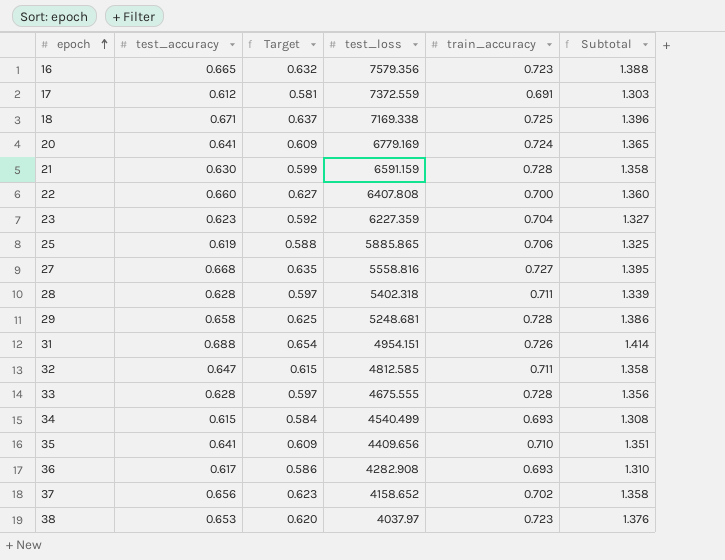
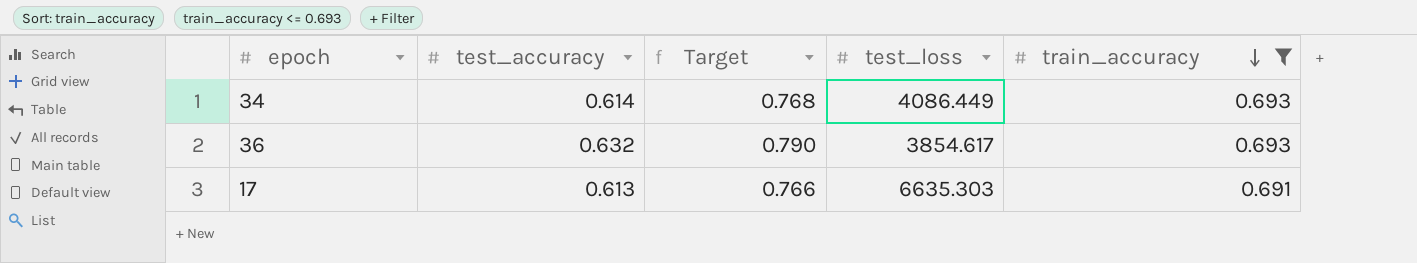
filter: none -> train_accuracy <= 0.693
row order: epoch ascending -> train_accuracy descending
column Subtotal | formula: [test_accuracy] + [train_accuracy] -> none
column Target | formula: [test_accuracy] * 0.95 -> [test_accuracy] * 1.25
34 | test_accuracy: 0.615 -> 0.614
34 | test_loss: 4540.499 -> 4086.449
36 | test_accuracy: 0.617 -> 0.632
36 | test_loss: 4282.908 -> 3854.617
17 | test_accuracy: 0.612 -> 0.613
17 | test_loss: 7372.559 -> 6635.303

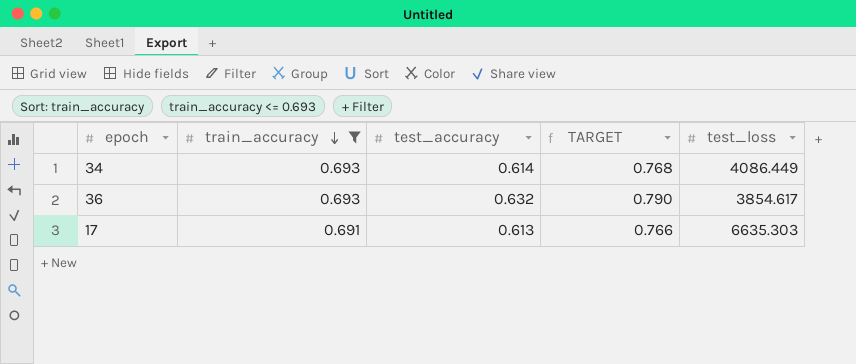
column train_accuracy | position: 5 -> 2
column name: Target -> TARGET

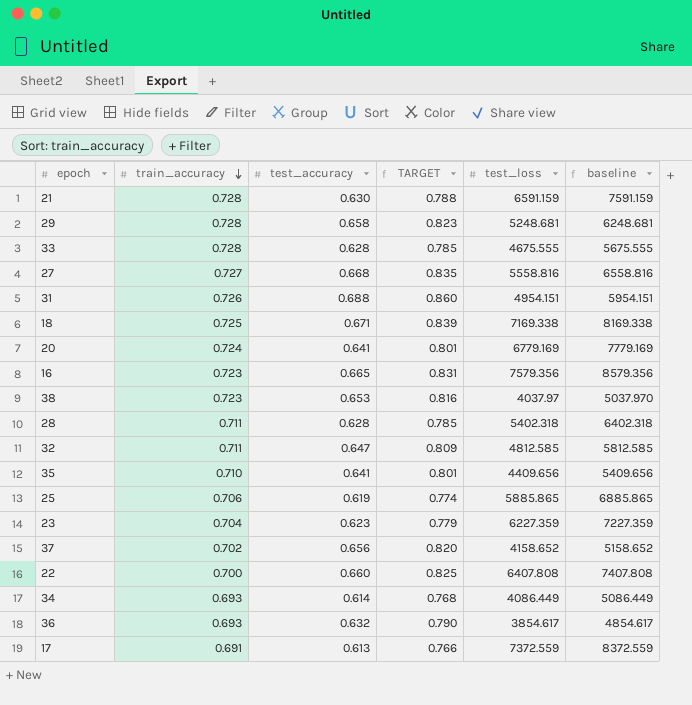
filter: train_accuracy <= 0.693 -> none
column baseline | formula: none -> [test_loss] + 1000
17 | test_loss: 6635.303 -> 7372.559

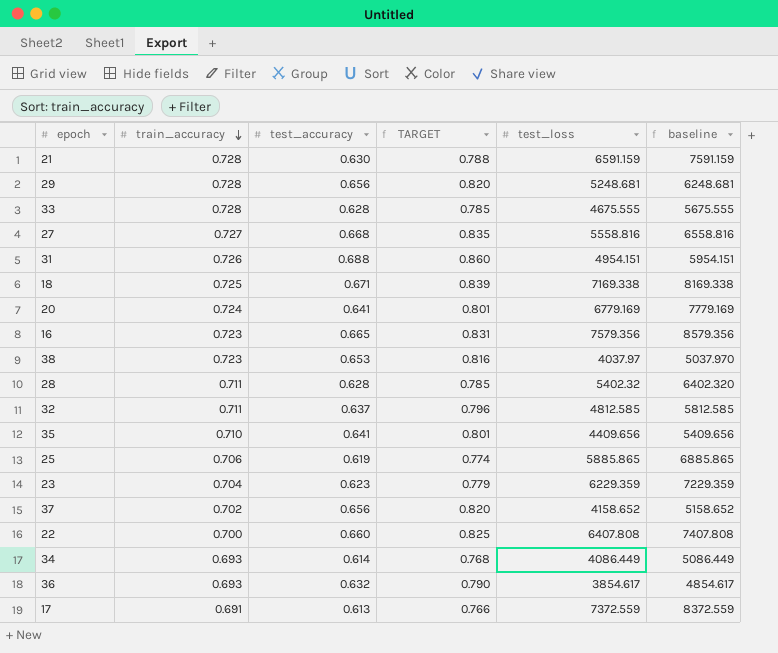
29 | test_accuracy: 0.658 -> 0.656
29 | TARGET: 0.823 -> 0.820
28 | test_loss: 5402.318 -> 5402.32
28 | baseline: 6402.318 -> 6402.320
32 | test_accuracy: 0.647 -> 0.637
32 | TARGET: 0.809 -> 0.796
23 | test_loss: 6227.359 -> 6229.359
23 | baseline: 7227.359 -> 7229.359

